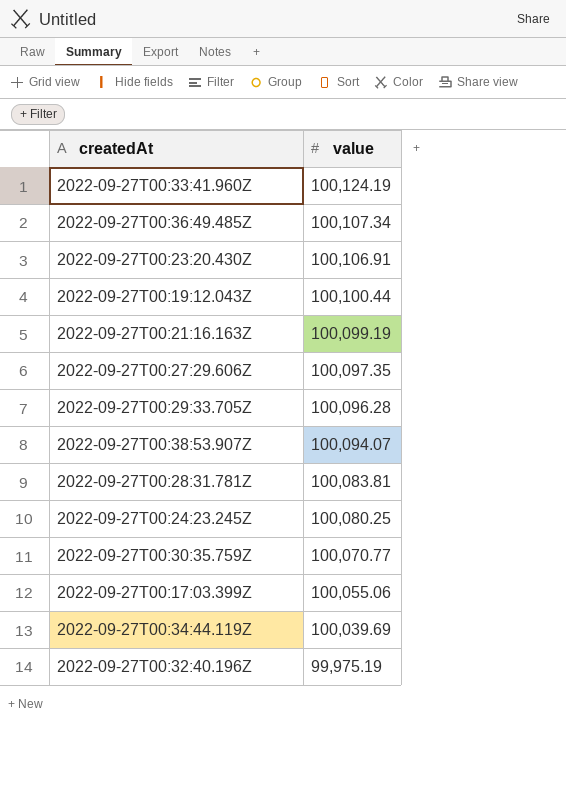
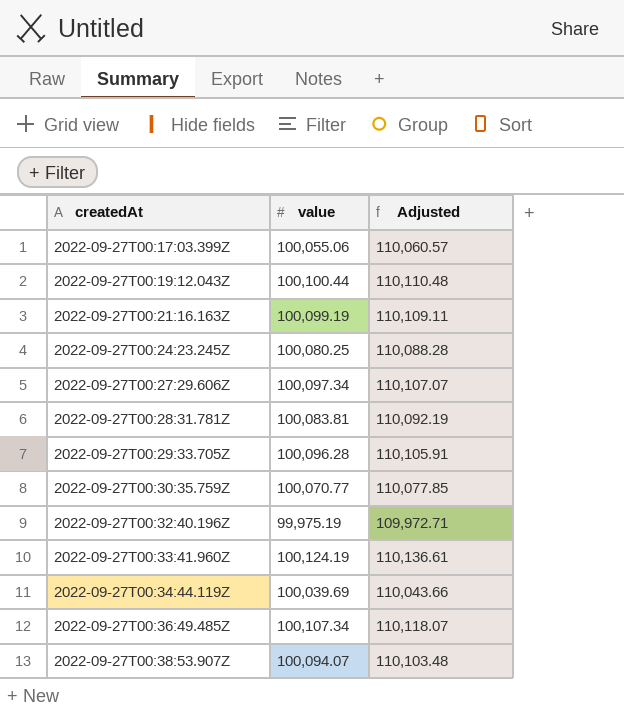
row order: value descending -> createdAt ascending
column Adjusted | formula: none -> [value] * 1.1
row 2022-09-27T00:23:20.430Z: 100,106.91 -> none
2022-09-27T00:27:29.606Z | value: 100,097.35 -> 100,097.34

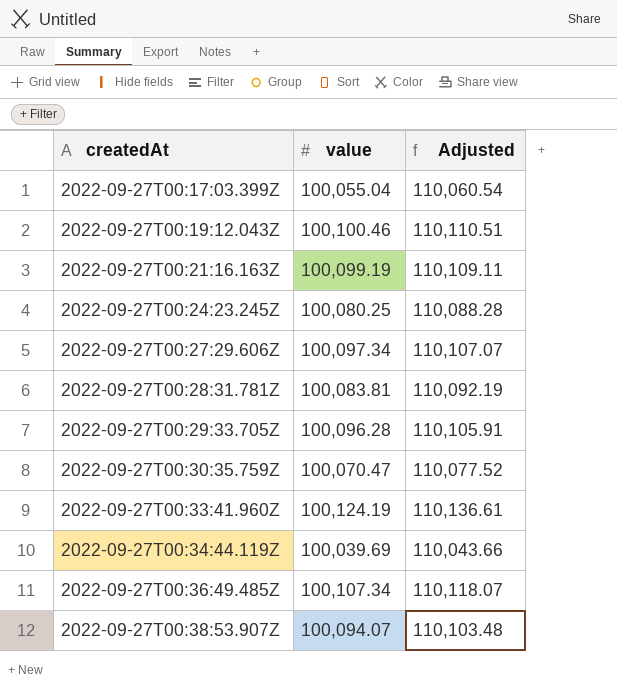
row 2022-09-27T00:32:40.196Z: 99,975.19 | 109,972.71 -> none
2022-09-27T00:17:03.399Z | value: 100,055.06 -> 100,055.04
2022-09-27T00:17:03.399Z | Adjusted: 110,060.57 -> 110,060.54
2022-09-27T00:19:12.043Z | value: 100,100.44 -> 100,100.46
2022-09-27T00:19:12.043Z | Adjusted: 110,110.48 -> 110,110.51
2022-09-27T00:30:35.759Z | value: 100,070.77 -> 100,070.47
2022-09-27T00:30:35.759Z | Adjusted: 110,077.85 -> 110,077.52

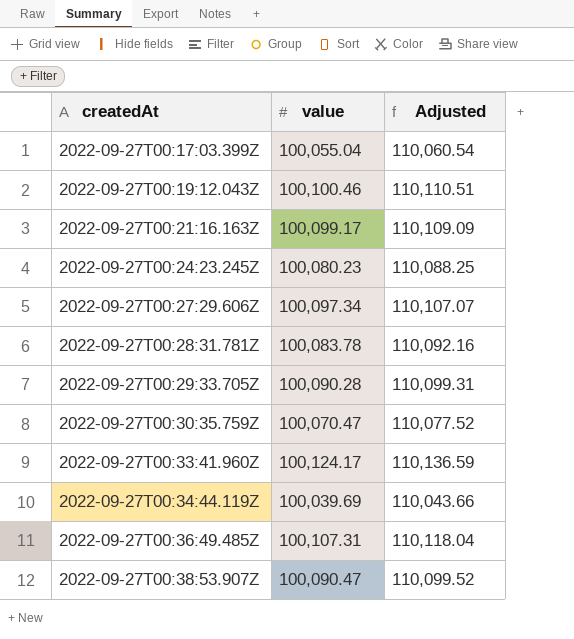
2022-09-27T00:21:16.163Z | value: 100,099.19 -> 100,099.17
2022-09-27T00:21:16.163Z | Adjusted: 110,109.11 -> 110,109.09
2022-09-27T00:24:23.245Z | value: 100,080.25 -> 100,080.23
2022-09-27T00:24:23.245Z | Adjusted: 110,088.28 -> 110,088.25
2022-09-27T00:28:31.781Z | value: 100,083.81 -> 100,083.78
2022-09-27T00:28:31.781Z | Adjusted: 110,092.19 -> 110,092.16
2022-09-27T00:29:33.705Z | value: 100,096.28 -> 100,090.28
2022-09-27T00:29:33.705Z | Adjusted: 110,105.91 -> 110,099.31
2022-09-27T00:33:41.960Z | value: 100,124.19 -> 100,124.17
2022-09-27T00:33:41.960Z | Adjusted: 110,136.61 -> 110,136.59
2022-09-27T00:36:49.485Z | value: 100,107.34 -> 100,107.31
2022-09-27T00:36:49.485Z | Adjusted: 110,118.07 -> 110,118.04
2022-09-27T00:38:53.907Z | value: 100,094.07 -> 100,090.47
2022-09-27T00:38:53.907Z | Adjusted: 110,103.48 -> 110,099.52

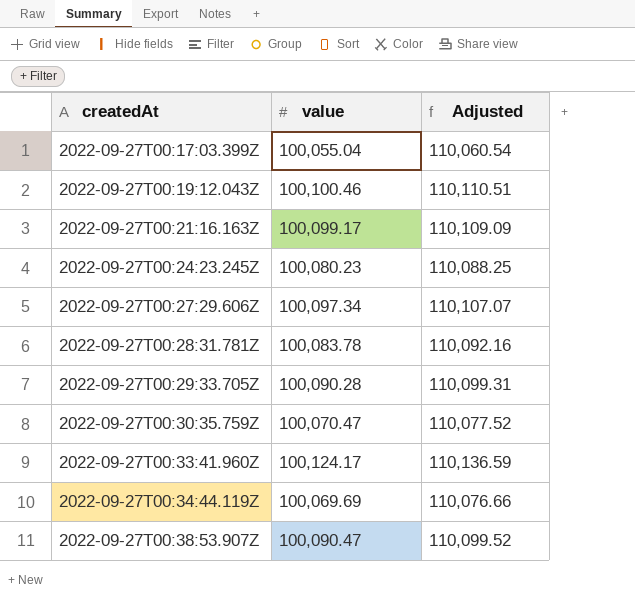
row 2022-09-27T00:36:49.485Z: 100,107.31 | 110,118.04 -> none
2022-09-27T00:34:44.119Z | value: 100,039.69 -> 100,069.69
2022-09-27T00:34:44.119Z | Adjusted: 110,043.66 -> 110,076.66

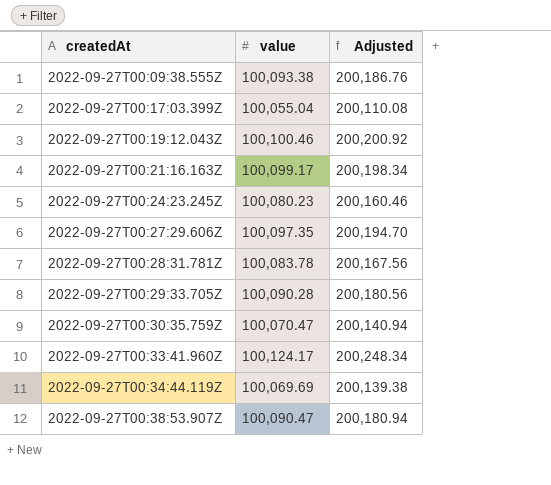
column Adjusted | formula: [value] * 1.1 -> [value] * 2
row 2022-09-27T00:09:38.555Z: none -> 100,093.38 | 200,186.76
2022-09-27T00:27:29.606Z | value: 100,097.34 -> 100,097.35

